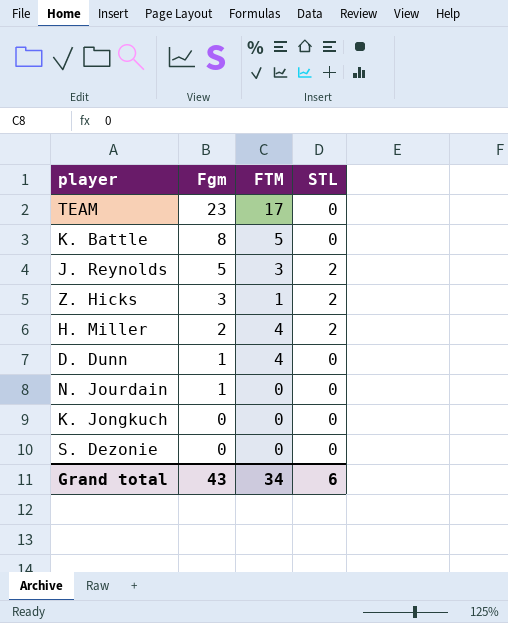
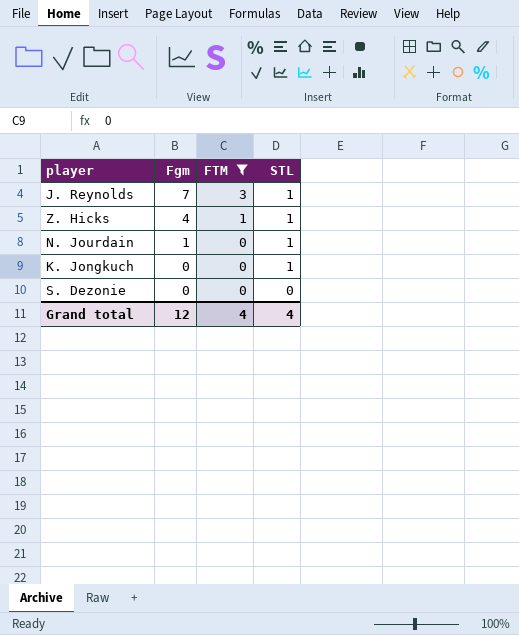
filter: none -> FTM <= 3
J. Reynolds | Fgm: 5 -> 7
J. Reynolds | STL: 2 -> 1
Z. Hicks | Fgm: 3 -> 4
Z. Hicks | STL: 2 -> 1
N. Jourdain | STL: 0 -> 1
K. Jongkuch | STL: 0 -> 1
Grand total | Fgm: 43 -> 12
Grand total | FTM: 34 -> 4
Grand total | STL: 6 -> 4

